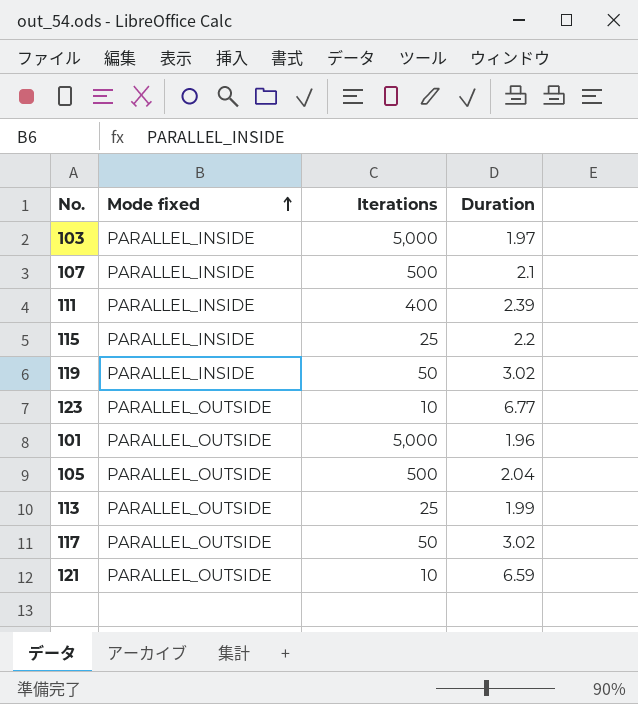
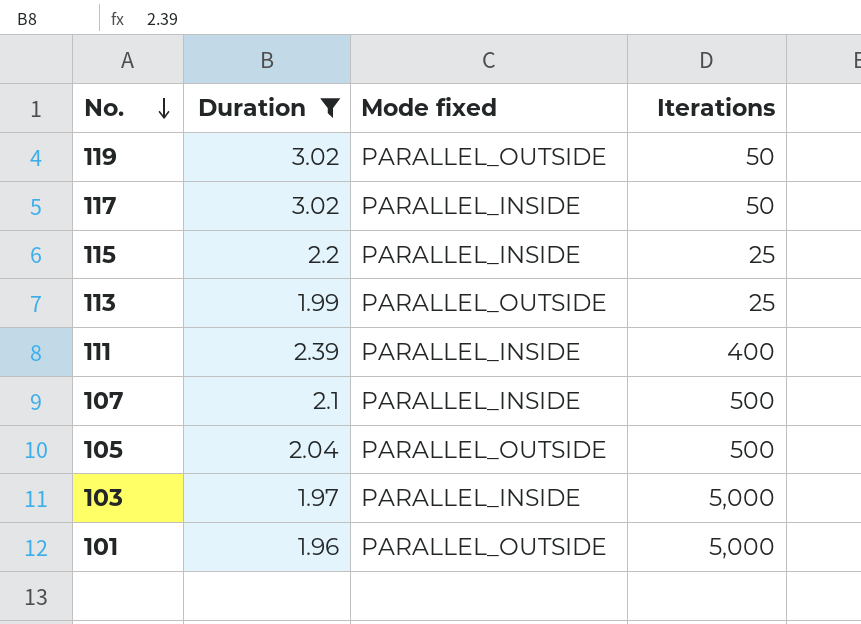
filter: none -> Duration <= 3.02
row order: Mode fixed ascending -> No. descending
column Duration | position: 4 -> 2
119 | Mode fixed: PARALLEL_INSIDE -> PARALLEL_OUTSIDE
117 | Mode fixed: PARALLEL_OUTSIDE -> PARALLEL_INSIDE

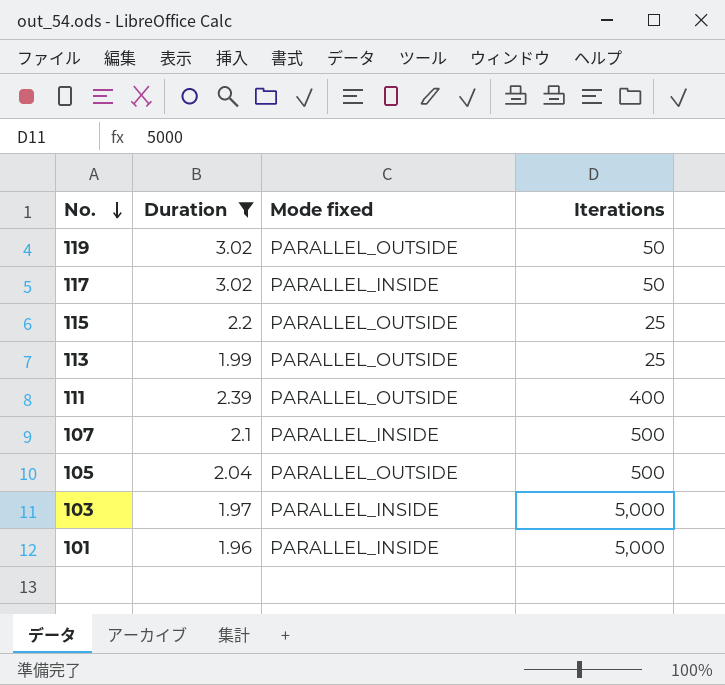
115 | Mode fixed: PARALLEL_INSIDE -> PARALLEL_OUTSIDE
111 | Mode fixed: PARALLEL_INSIDE -> PARALLEL_OUTSIDE
101 | Mode fixed: PARALLEL_OUTSIDE -> PARALLEL_INSIDE

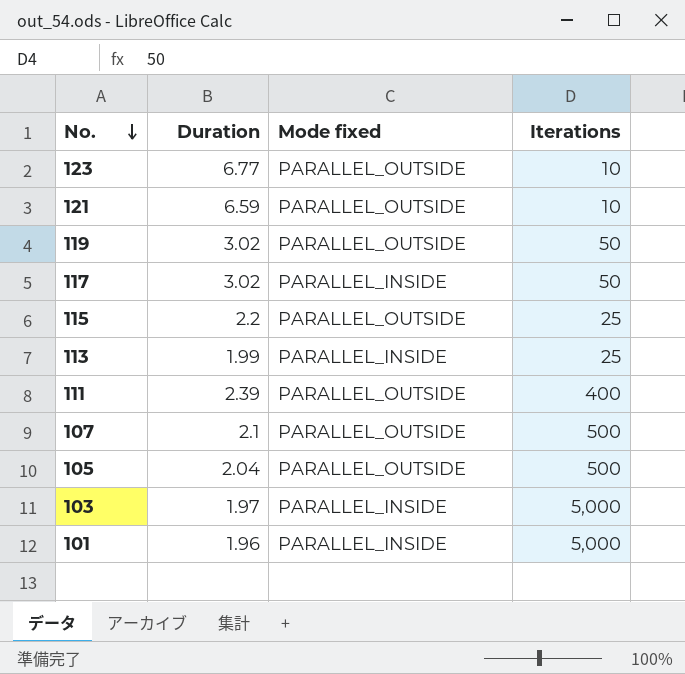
filter: Duration <= 3.02 -> none
113 | Mode fixed: PARALLEL_OUTSIDE -> PARALLEL_INSIDE
107 | Mode fixed: PARALLEL_INSIDE -> PARALLEL_OUTSIDE

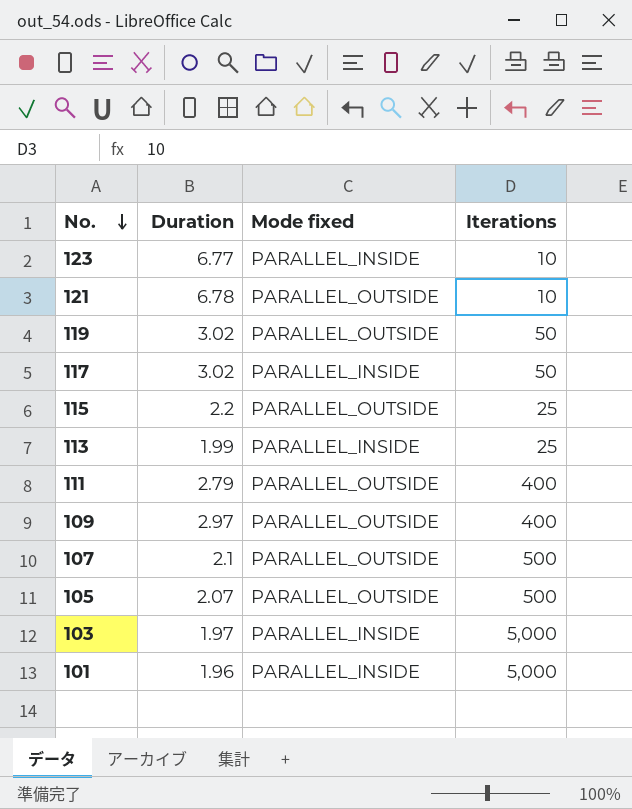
123 | Mode fixed: PARALLEL_OUTSIDE -> PARALLEL_INSIDE
121 | Duration: 6.59 -> 6.78
111 | Duration: 2.39 -> 2.79
row 109: none -> 2.97 | PARALLEL_OUTSIDE | 400
105 | Duration: 2.04 -> 2.07

